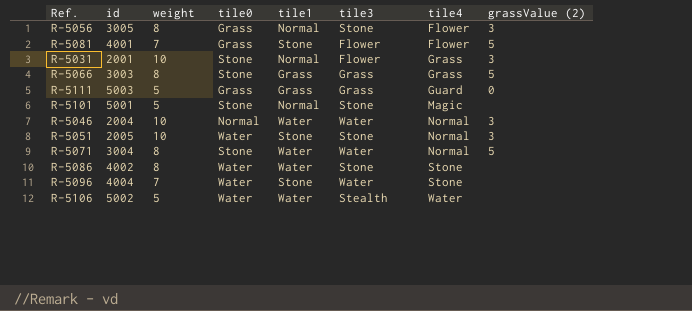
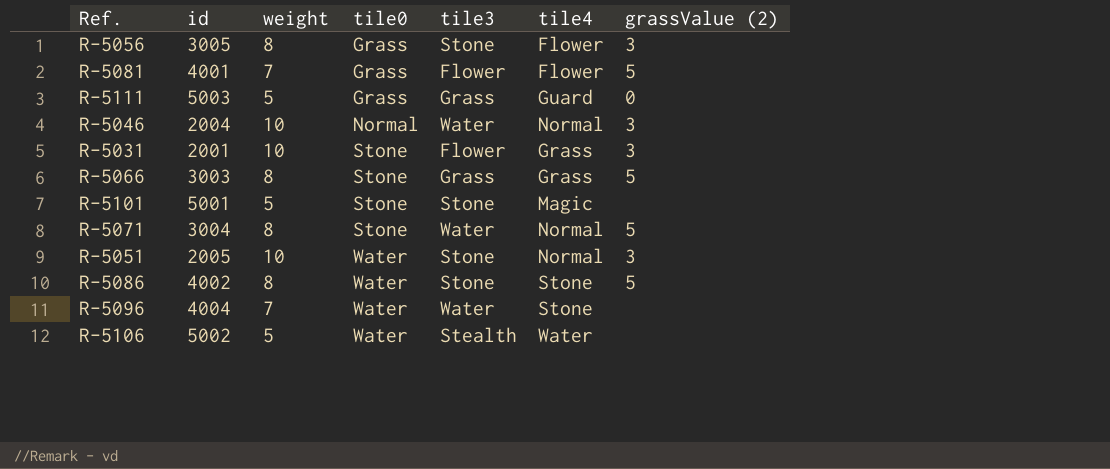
row order: tile4 ascending -> tile0 ascending
column tile1 | position: 5 -> none
R-5086 | grassValue (2): none -> 5

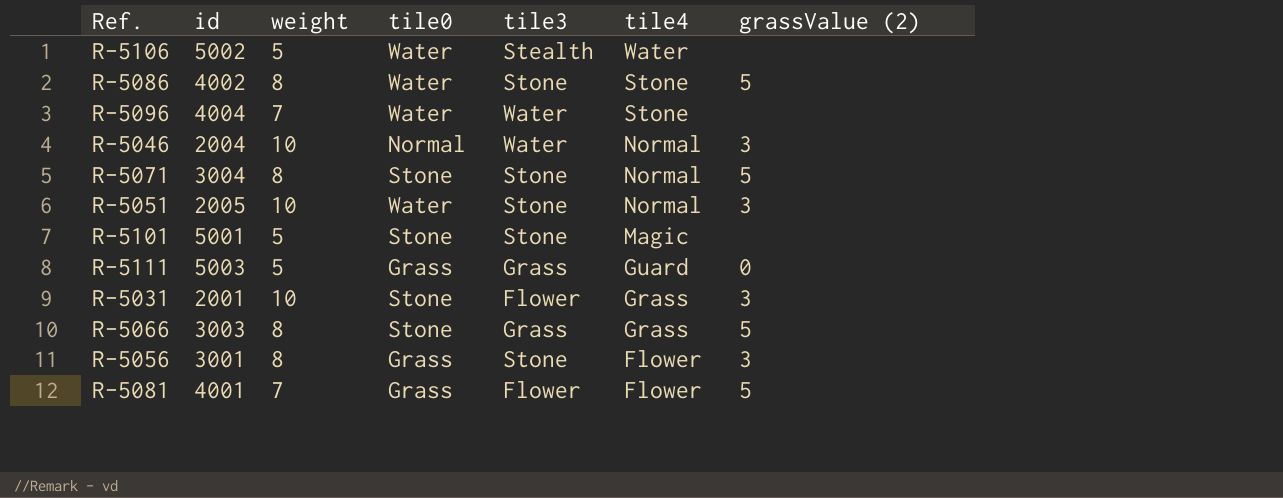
row order: tile0 ascending -> tile4 descending
R-5071 | tile3: Water -> Stone
R-5056 | id: 3005 -> 3001

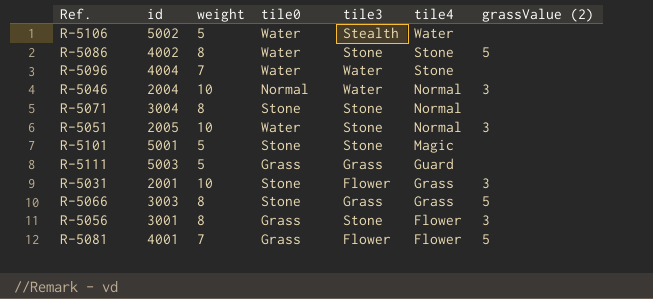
R-5071 | grassValue (2): 5 -> none
R-5111 | grassValue (2): 0 -> none

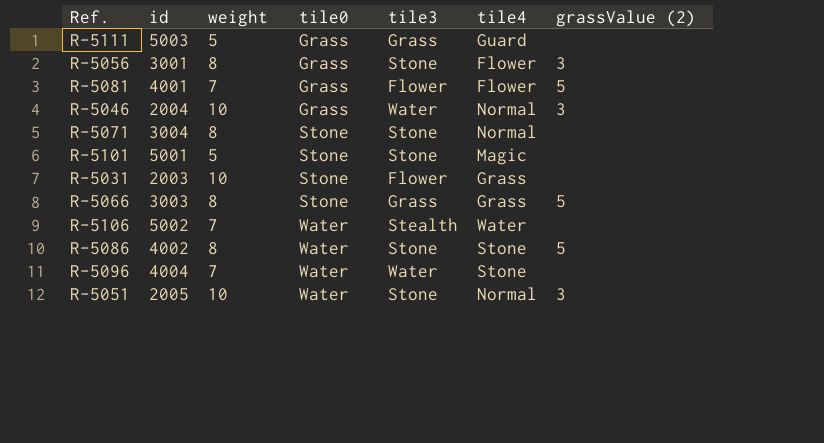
row order: tile4 descending -> tile0 ascending
R-5046 | tile0: Normal -> Grass
R-5031 | id: 2001 -> 2003
R-5031 | grassValue (2): 3 -> none
R-5106 | weight: 5 -> 7

